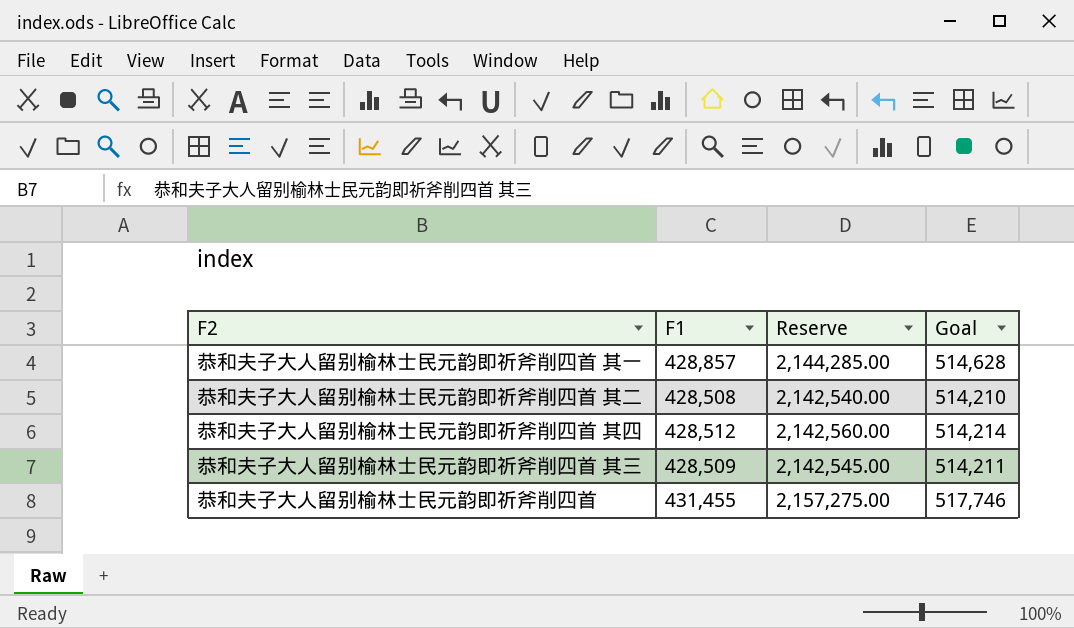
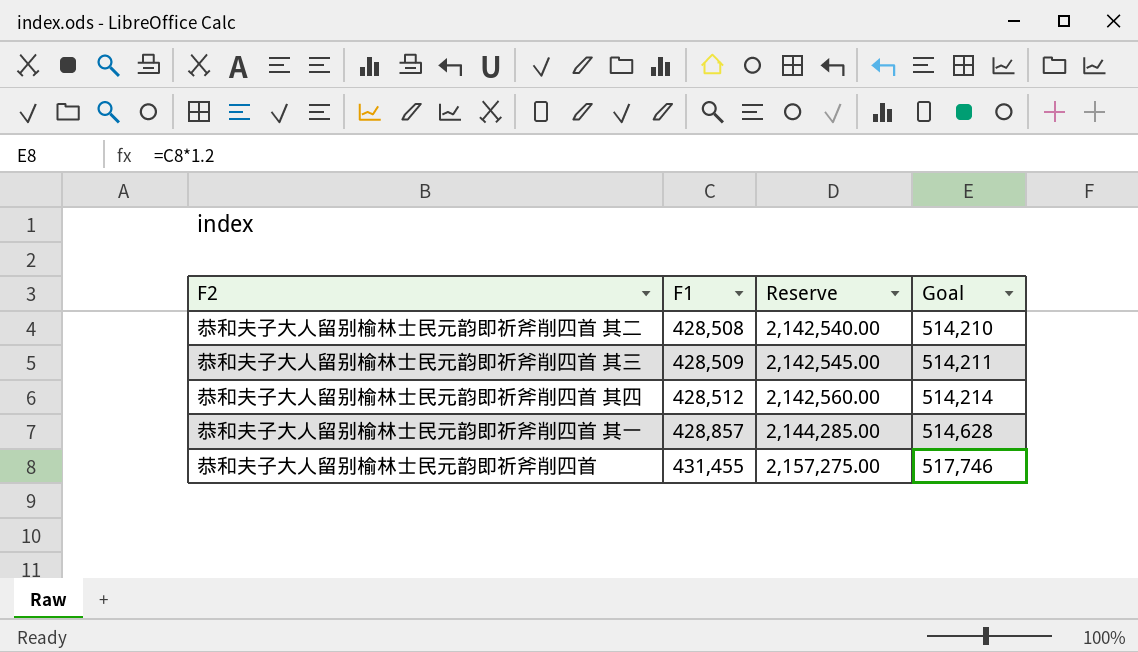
row order: none -> F1 ascending

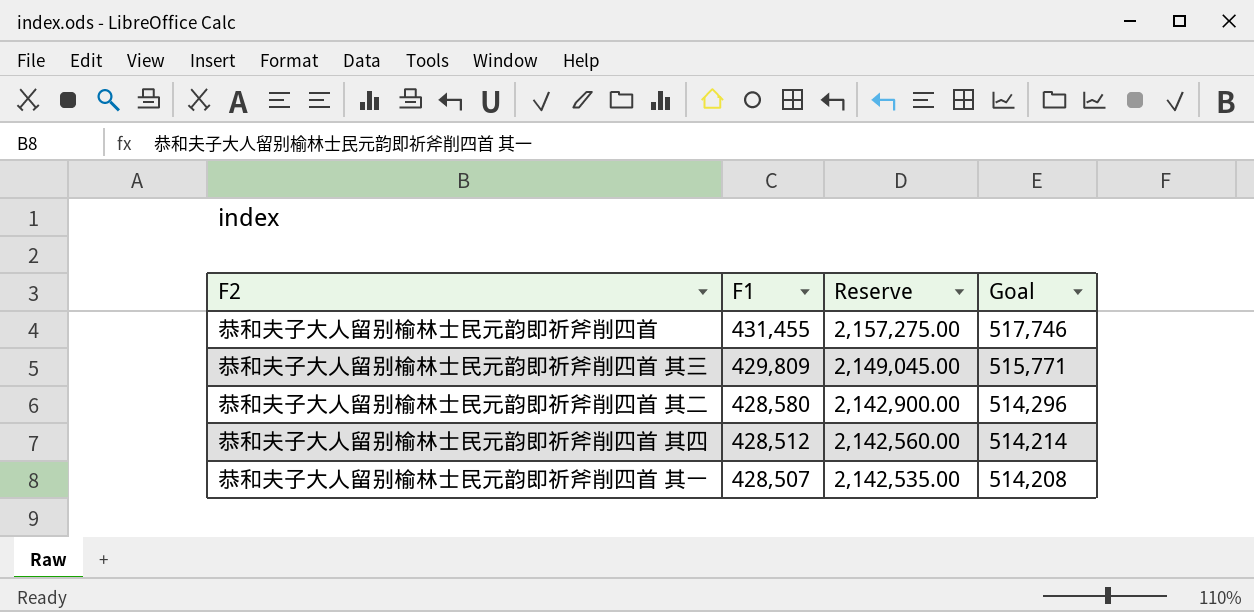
row order: F1 ascending -> F1 descending
恭和夫子大人留别榆林士民元韵即祈斧削四首 其三 | F1: 428,509 -> 429,809
恭和夫子大人留别榆林士民元韵即祈斧削四首 其三 | Reserve: 2,142,545.00 -> 2,149,045.00
恭和夫子大人留别榆林士民元韵即祈斧削四首 其三 | Goal: 514,211 -> 515,771
恭和夫子大人留别榆林士民元韵即祈斧削四首 其二 | F1: 428,508 -> 428,580
恭和夫子大人留别榆林士民元韵即祈斧削四首 其二 | Reserve: 2,142,540.00 -> 2,142,900.00
恭和夫子大人留别榆林士民元韵即祈斧削四首 其二 | Goal: 514,210 -> 514,296
恭和夫子大人留别榆林士民元韵即祈斧削四首 其一 | F1: 428,857 -> 428,507
恭和夫子大人留别榆林士民元韵即祈斧削四首 其一 | Reserve: 2,144,285.00 -> 2,142,535.00
恭和夫子大人留别榆林士民元韵即祈斧削四首 其一 | Goal: 514,628 -> 514,208

